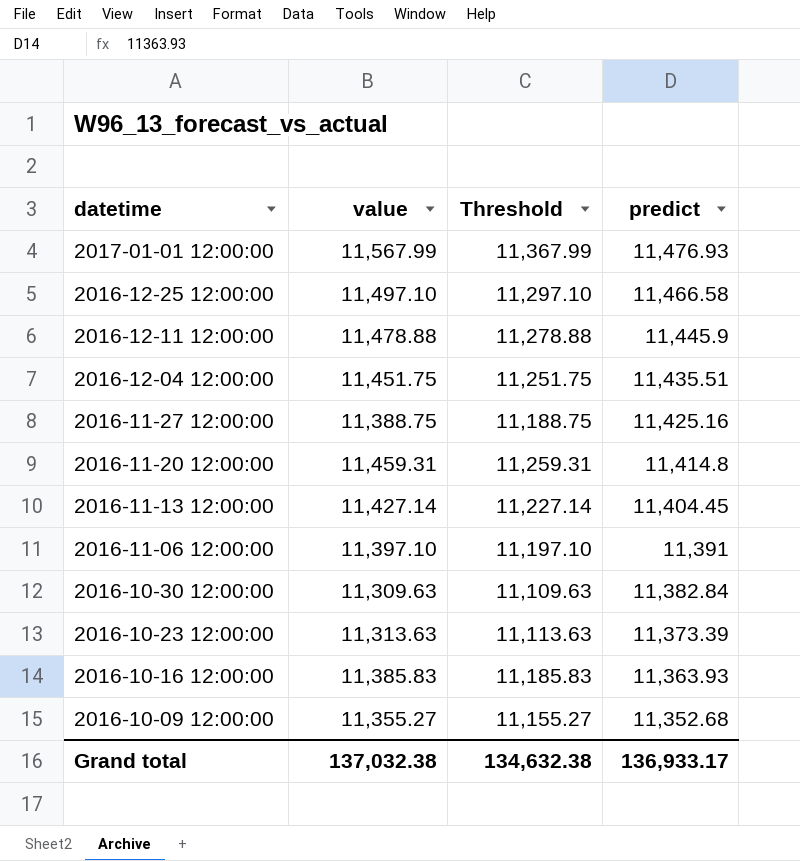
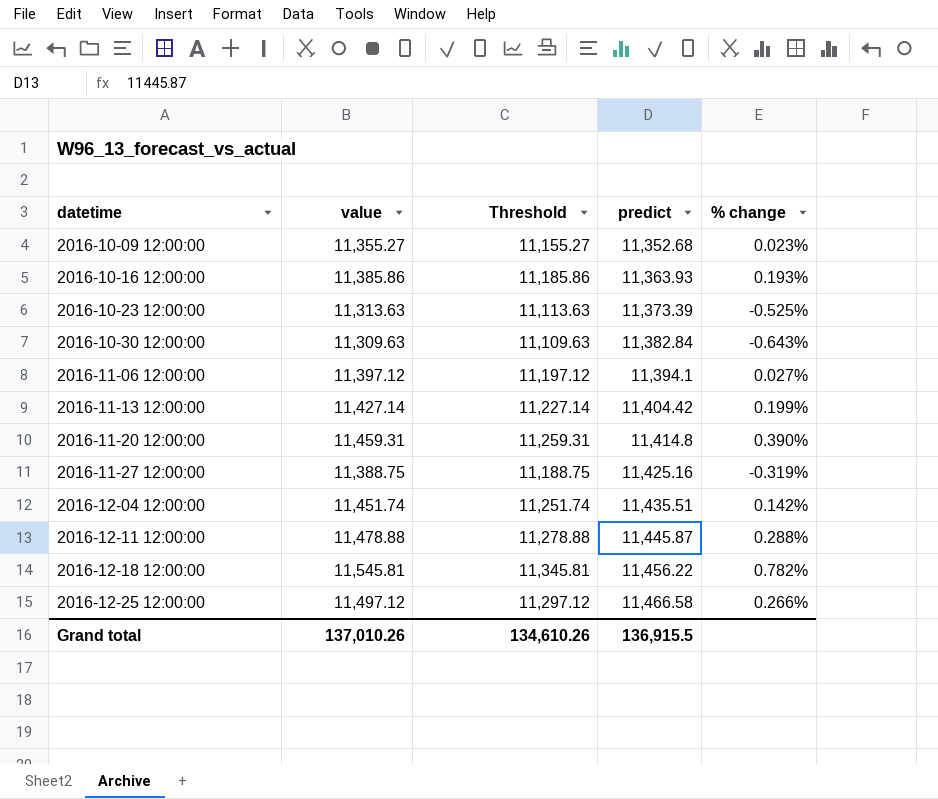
row order: datetime descending -> datetime ascending
column % change | formula: none -> ([value] - [predict]) / [predict]
row 2017-01-01 12:00:00: 11,567.99 | 11,367.99 | 11,476.93 -> none
2016-10-16 12:00:00 | value: 11,385.83 -> 11,385.86
2016-10-16 12:00:00 | Threshold: 11,185.83 -> 11,185.86
2016-11-06 12:00:00 | value: 11,397.10 -> 11,397.12
2016-11-06 12:00:00 | Threshold: 11,197.10 -> 11,197.12
2016-11-06 12:00:00 | predict: 11,391 -> 11,394.1
2016-11-13 12:00:00 | predict: 11,404.45 -> 11,404.42
2016-12-04 12:00:00 | value: 11,451.75 -> 11,451.74
2016-12-04 12:00:00 | Threshold: 11,251.75 -> 11,251.74
2016-12-11 12:00:00 | predict: 11,445.9 -> 11,445.87
row 2016-12-18 12:00:00: none -> 11,545.81 | 11,345.81 | 11,456.22 | 0.782%
2016-12-25 12:00:00 | value: 11,497.10 -> 11,497.12
2016-12-25 12:00:00 | Threshold: 11,297.10 -> 11,297.12
Grand total | value: 137,032.38 -> 137,010.26
Grand total | Threshold: 134,632.38 -> 134,610.26
Grand total | predict: 136,933.17 -> 136,915.5

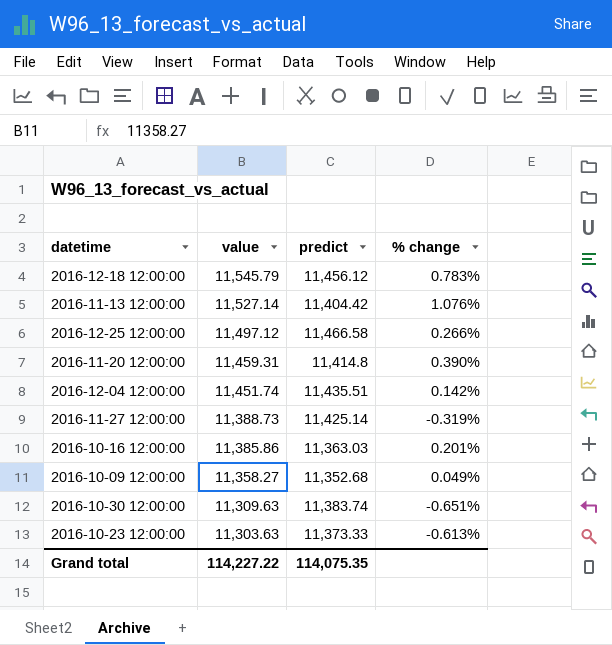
row order: datetime ascending -> value descending
column Threshold | formula: [value] - 200 -> none
row 2016-11-06 12:00:00: 11,397.12 | 11,197.12 | 11,394.1 | 0.027% -> none
row 2016-12-11 12:00:00: 11,478.88 | 11,278.88 | 11,445.87 | 0.288% -> none
2016-12-18 12:00:00 | value: 11,545.81 -> 11,545.79
2016-12-18 12:00:00 | predict: 11,456.22 -> 11,456.12
2016-12-18 12:00:00 | % change: 0.782% -> 0.783%
2016-11-13 12:00:00 | value: 11,427.14 -> 11,527.14
2016-11-13 12:00:00 | % change: 0.199% -> 1.076%
2016-11-27 12:00:00 | value: 11,388.75 -> 11,388.73
2016-11-27 12:00:00 | predict: 11,425.16 -> 11,425.14
2016-10-16 12:00:00 | predict: 11,363.93 -> 11,363.03
2016-10-16 12:00:00 | % change: 0.193% -> 0.201%
2016-10-09 12:00:00 | value: 11,355.27 -> 11,358.27
2016-10-09 12:00:00 | % change: 0.023% -> 0.049%
2016-10-30 12:00:00 | predict: 11,382.84 -> 11,383.74
2016-10-30 12:00:00 | % change: -0.643% -> -0.651%
2016-10-23 12:00:00 | value: 11,313.63 -> 11,303.63
2016-10-23 12:00:00 | predict: 11,373.39 -> 11,373.33
2016-10-23 12:00:00 | % change: -0.525% -> -0.613%
Grand total | value: 137,010.26 -> 114,227.22
Grand total | predict: 136,915.5 -> 114,075.35

